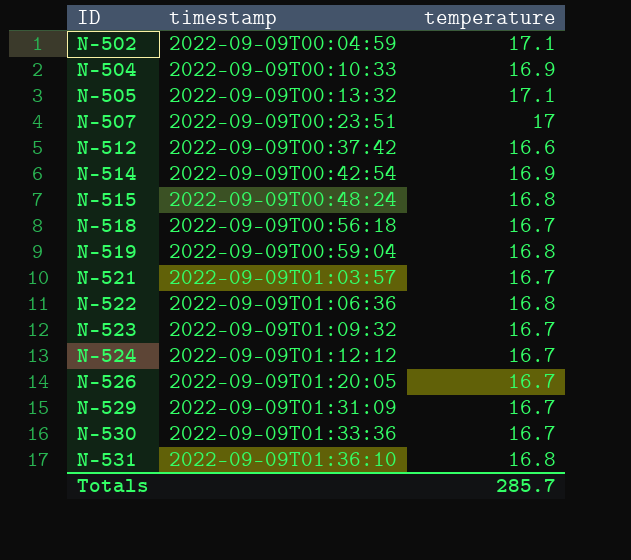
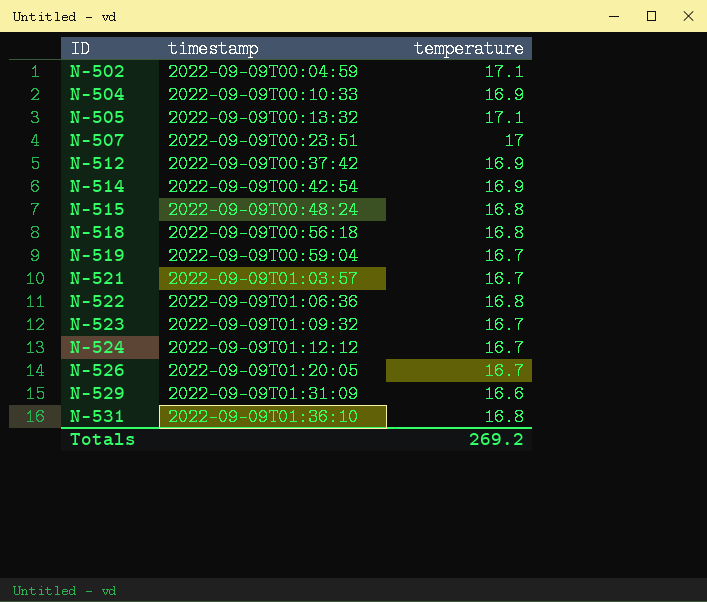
row N-530: 2022-09-09T01:33:36 | 16.7 -> none
N-512 | temperature: 16.6 -> 16.9
N-518 | temperature: 16.7 -> 16.8
N-519 | temperature: 16.8 -> 16.7
N-529 | temperature: 16.7 -> 16.6
Totals | temperature: 285.7 -> 269.2

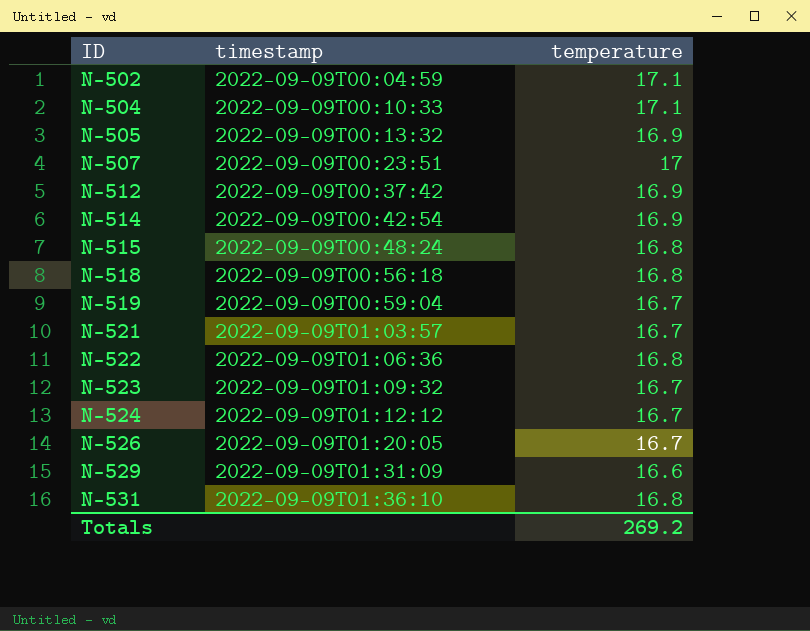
N-504 | temperature: 16.9 -> 17.1
N-505 | temperature: 17.1 -> 16.9

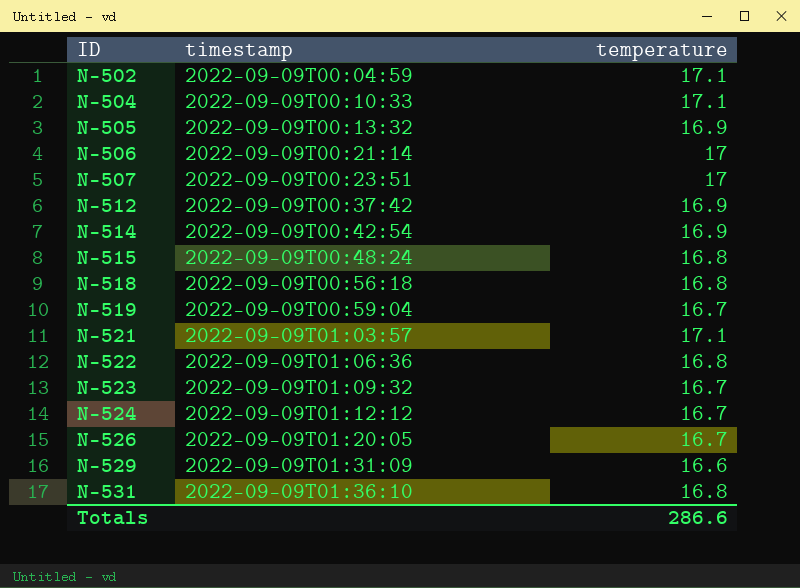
row N-506: none -> 2022-09-09T00:21:14 | 17
N-521 | temperature: 16.7 -> 17.1
Totals | temperature: 269.2 -> 286.6

